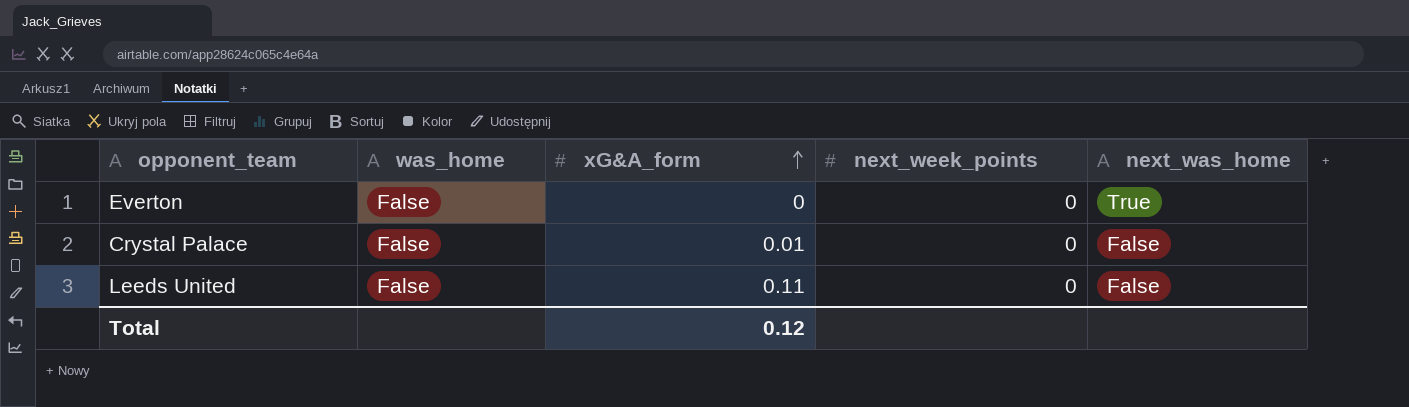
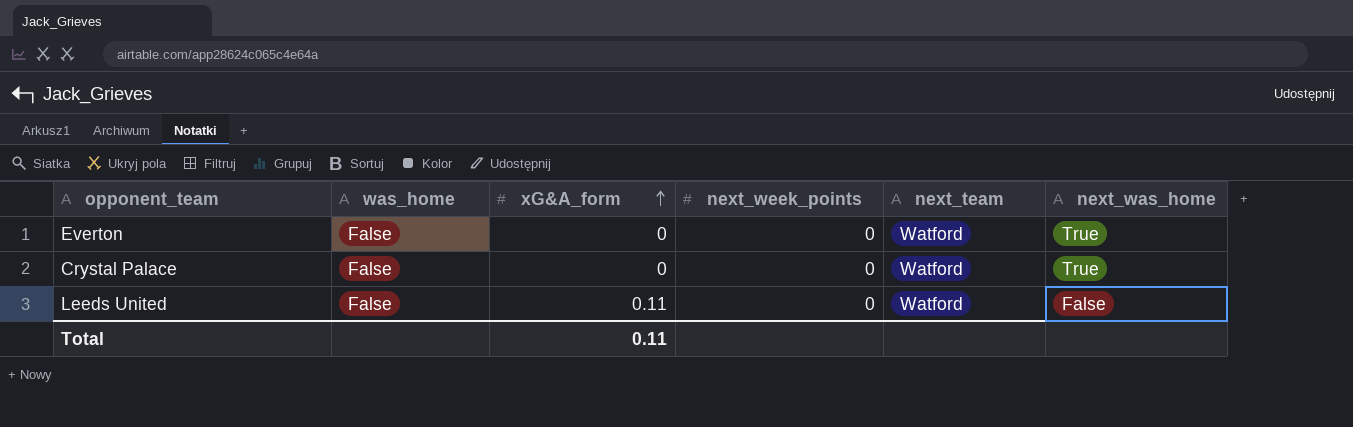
column next_team | position: none -> 5
Crystal Palace | xG&A_form: 0.01 -> 0
Crystal Palace | next_was_home: False -> True
Total | xG&A_form: 0.12 -> 0.11

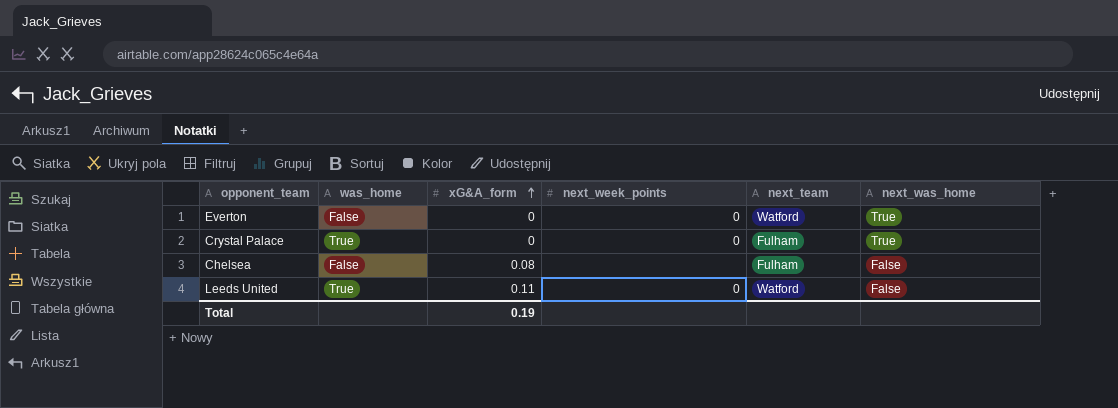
Crystal Palace | was_home: False -> True
Crystal Palace | next_team: Watford -> Fulham
row Chelsea: none -> False | 0.08 | none | Fulham | False
Leeds United | was_home: False -> True
Total | xG&A_form: 0.11 -> 0.19

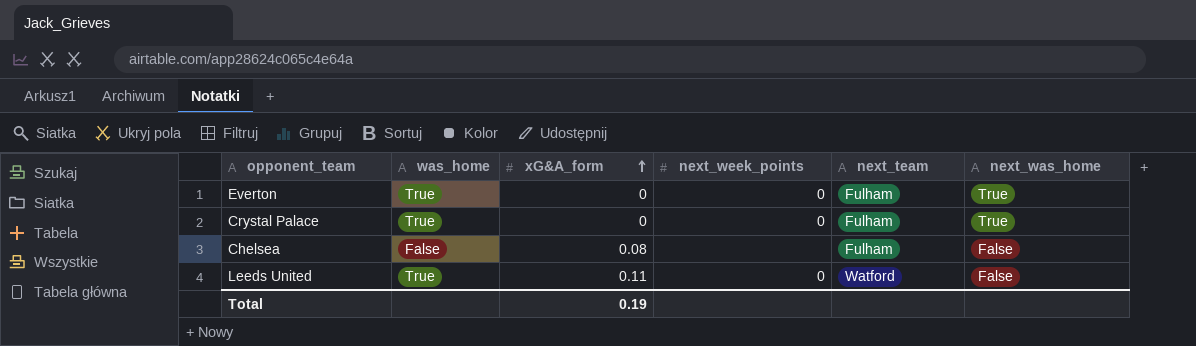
Everton | was_home: False -> True
Everton | next_team: Watford -> Fulham

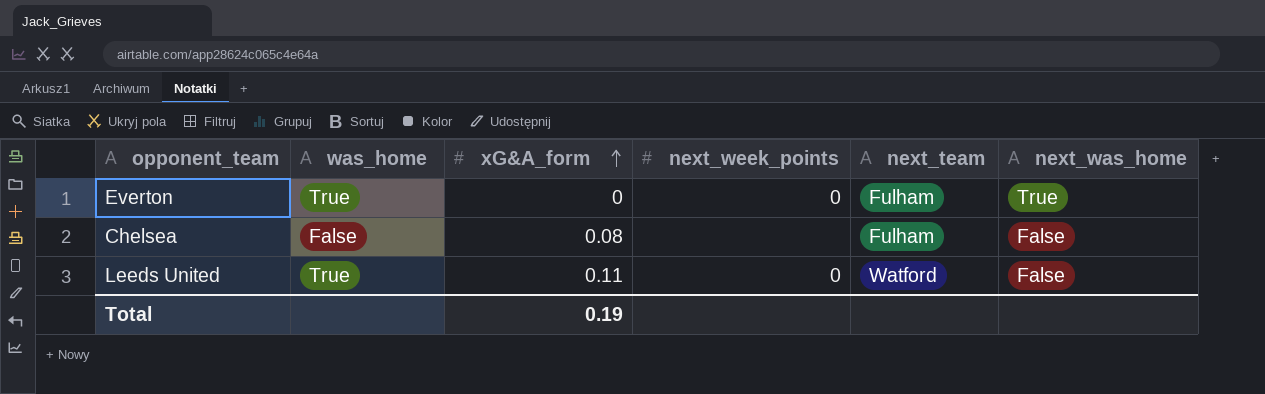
row Crystal Palace: True | 0 | 0 | Fulham | True -> none

